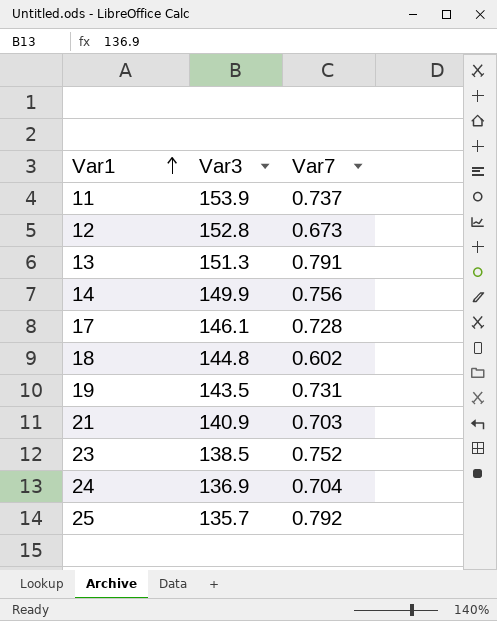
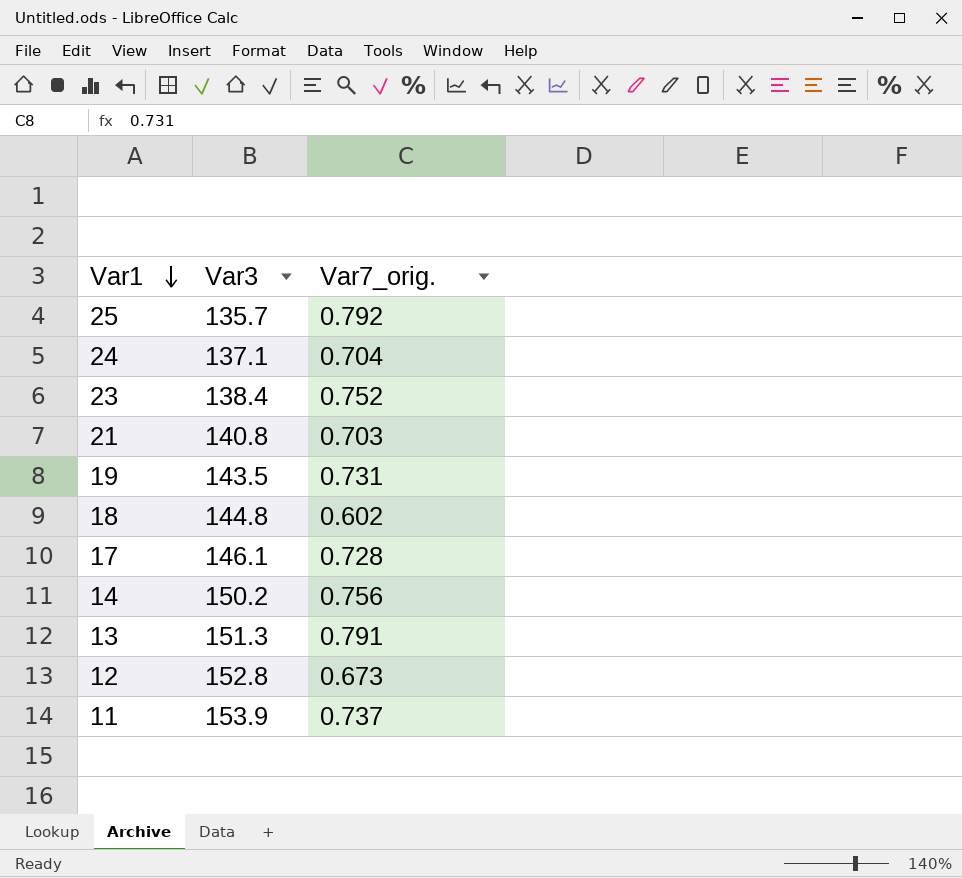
row order: Var1 ascending -> Var1 descending
column name: Var7 -> Var7_orig.
24 | Var3: 136.9 -> 137.1
23 | Var3: 138.5 -> 138.4
21 | Var3: 140.9 -> 140.8
14 | Var3: 149.9 -> 150.2

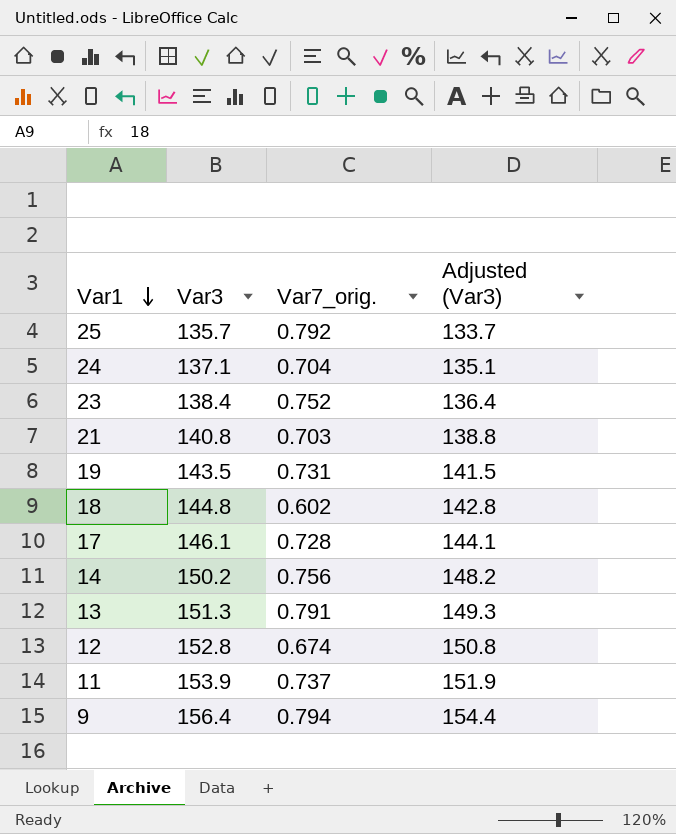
column Adjusted (Var3) | formula: none -> [Var3] - 2
12 | Var7_orig.: 0.673 -> 0.674
row 9: none -> 156.4 | 0.794 | 154.4

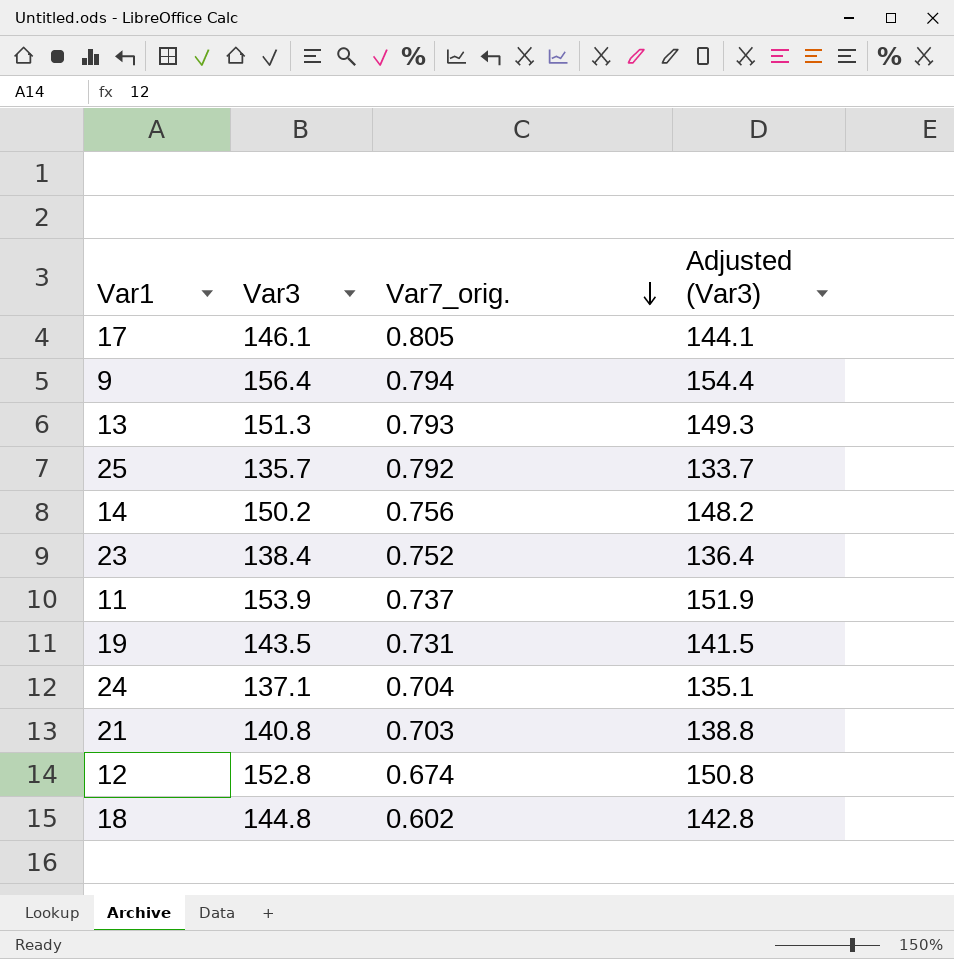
row order: Var1 descending -> Var7_orig. descending
17 | Var7_orig.: 0.728 -> 0.805
13 | Var7_orig.: 0.791 -> 0.793

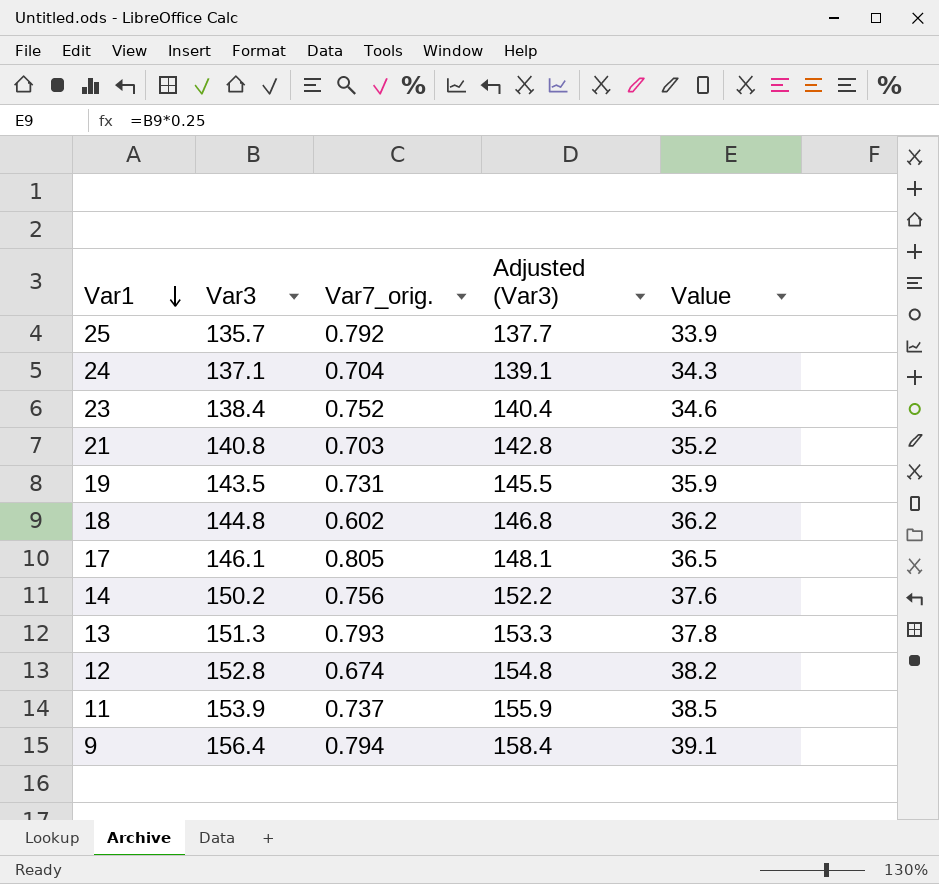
row order: Var7_orig. descending -> Var1 descending
column Adjusted (Var3) | formula: [Var3] - 2 -> [Var3] + 2
column Value | formula: none -> [Var3] * 0.25

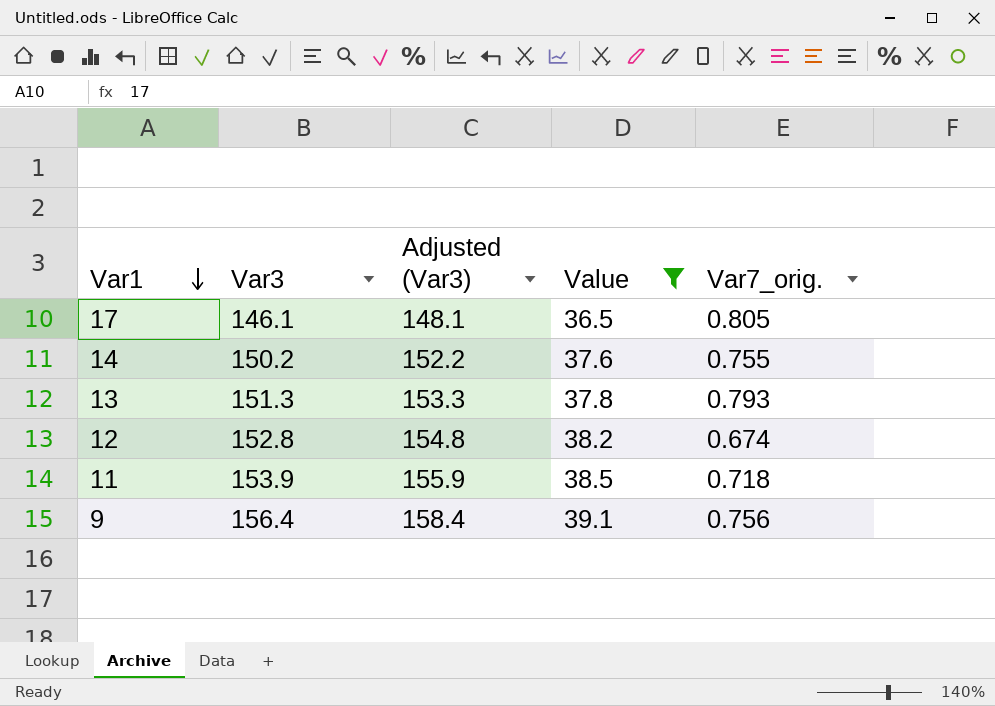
filter: none -> Value >= 36.5
column Var7_orig. | position: 3 -> 5
14 | Var7_orig.: 0.756 -> 0.755
11 | Var7_orig.: 0.737 -> 0.718
9 | Var7_orig.: 0.794 -> 0.756

